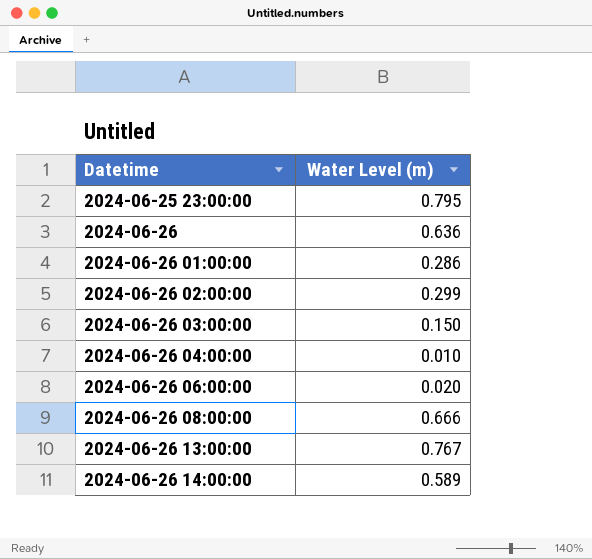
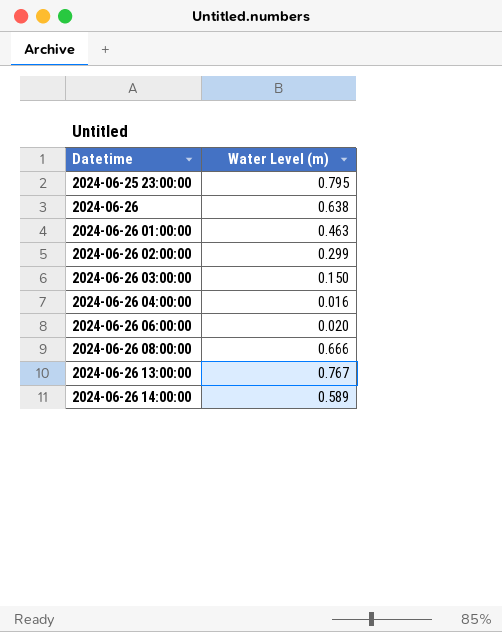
2024-06-26 | Water Level (m): 0.636 -> 0.638
2024-06-26 01:00:00 | Water Level (m): 0.286 -> 0.463
2024-06-26 04:00:00 | Water Level (m): 0.010 -> 0.016

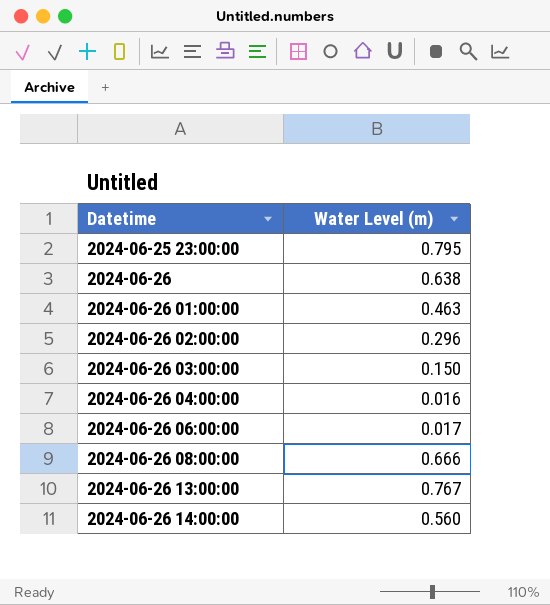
2024-06-26 02:00:00 | Water Level (m): 0.299 -> 0.296
2024-06-26 06:00:00 | Water Level (m): 0.020 -> 0.017
2024-06-26 14:00:00 | Water Level (m): 0.589 -> 0.560

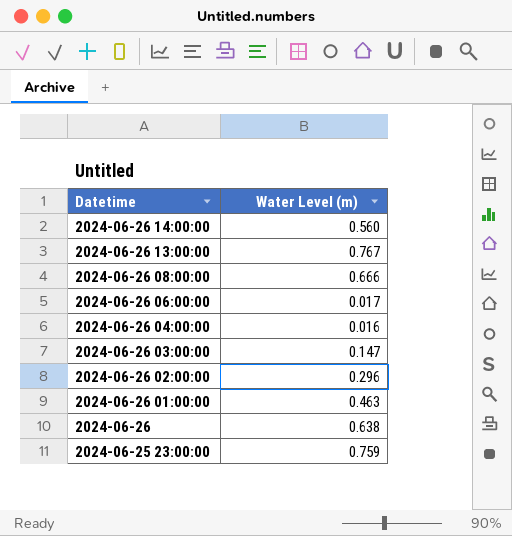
row order: Datetime ascending -> Datetime descending
2024-06-26 03:00:00 | Water Level (m): 0.150 -> 0.147
2024-06-25 23:00:00 | Water Level (m): 0.795 -> 0.759

